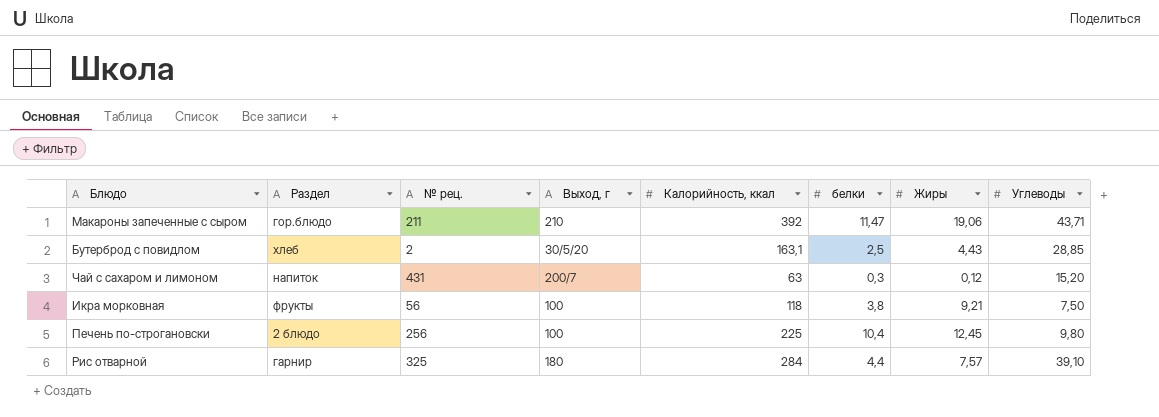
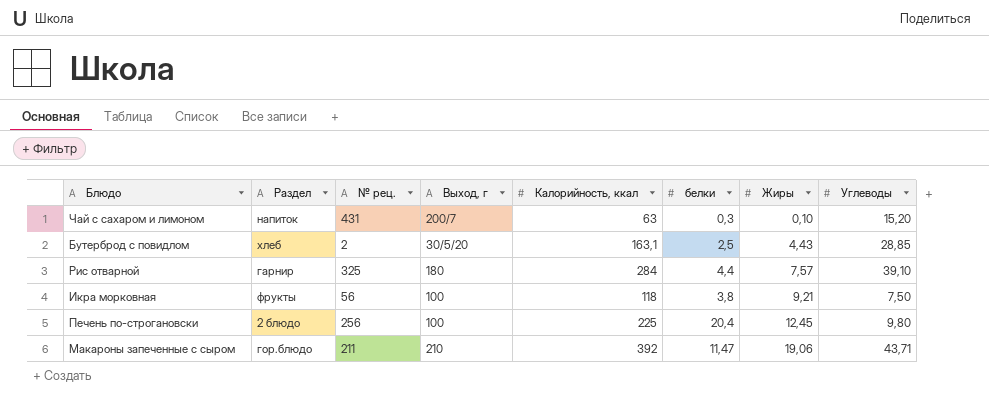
row order: none -> Жиры ascending
Чай с сахаром и лимоном | Жиры: 0,12 -> 0,10
Печень по-строгановски | белки: 10,4 -> 20,4

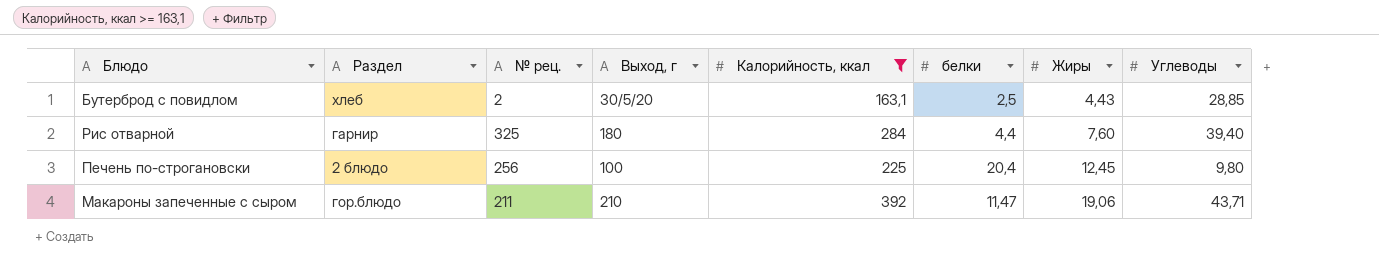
filter: none -> Калорийность, ккал >= 163,1
Рис отварной | Жиры: 7,57 -> 7,60
Рис отварной | Углеводы: 39,10 -> 39,40

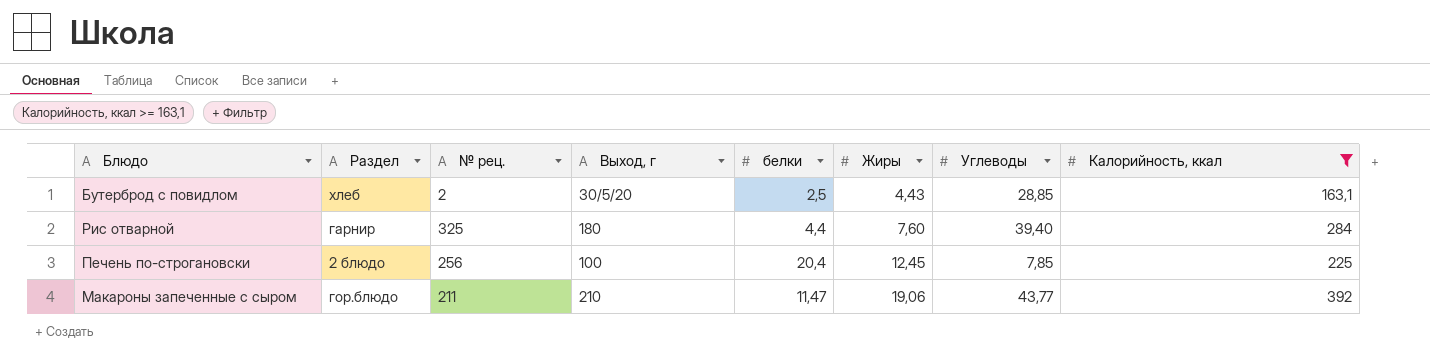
column Калорийность, ккал | position: 5 -> 8
Печень по-строгановски | Углеводы: 9,80 -> 7,85
Макароны запеченные с сыром | Углеводы: 43,71 -> 43,77

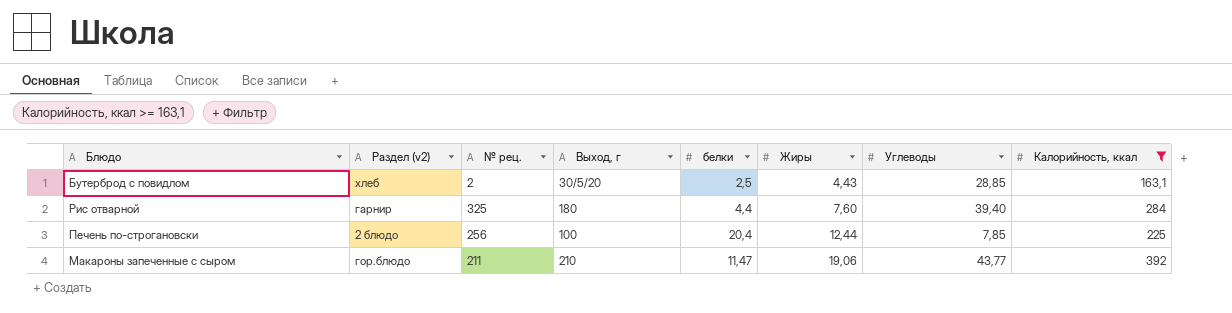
column name: Раздел -> Раздел (v2)
Печень по-строгановски | Жиры: 12,45 -> 12,44

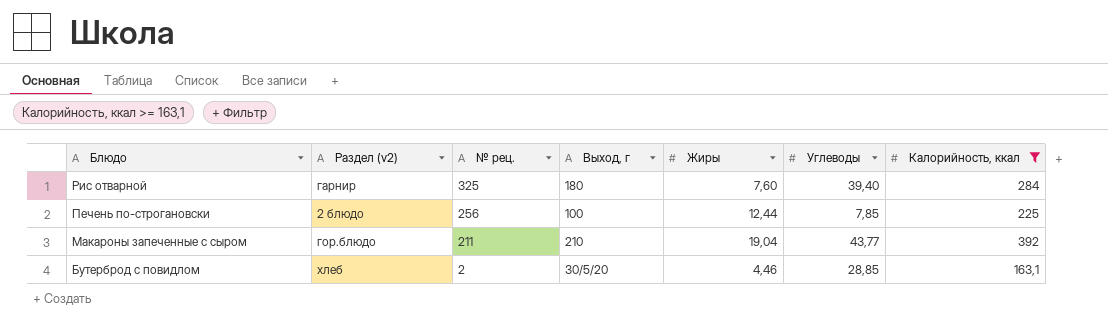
row order: Жиры ascending -> Блюдо descending
column белки | position: 5 -> none
Макароны запеченные с сыром | Жиры: 19,06 -> 19,04
Бутерброд с повидлом | Жиры: 4,43 -> 4,46

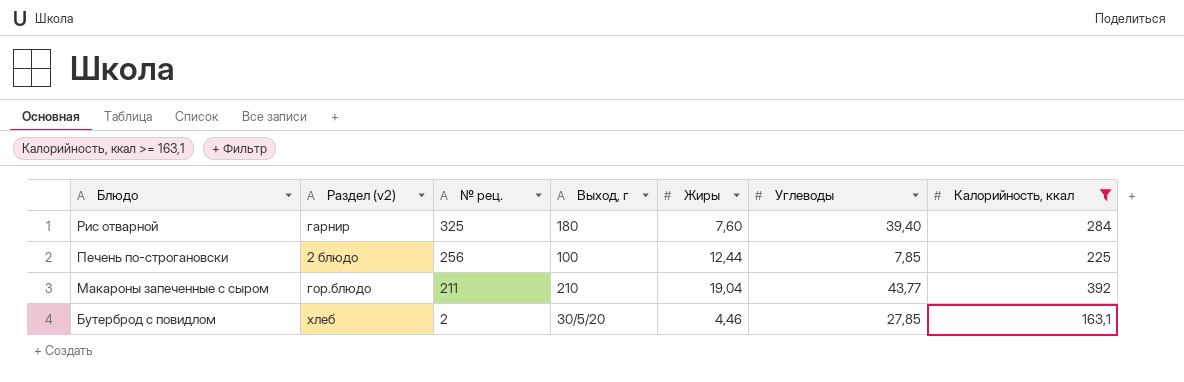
Бутерброд с повидлом | Углеводы: 28,85 -> 27,85

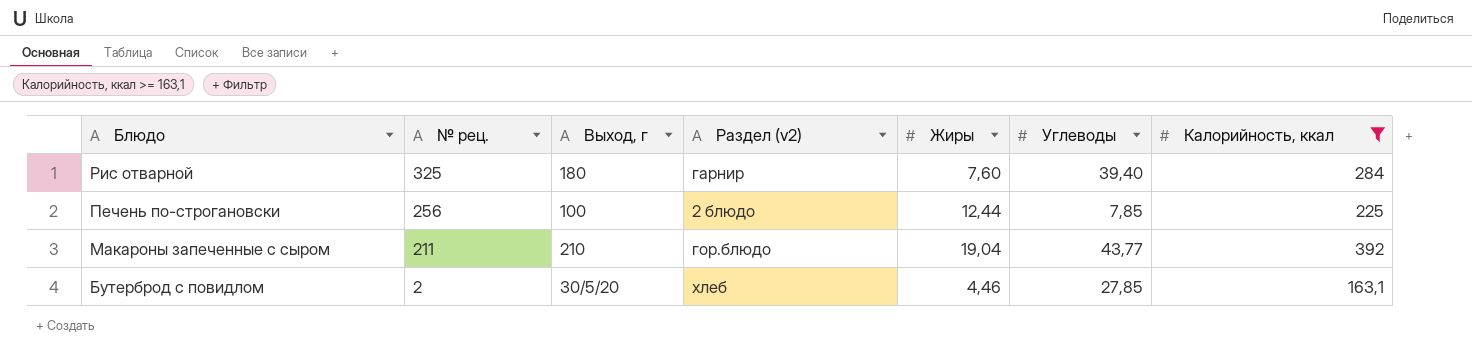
column Раздел (v2) | position: 2 -> 4

